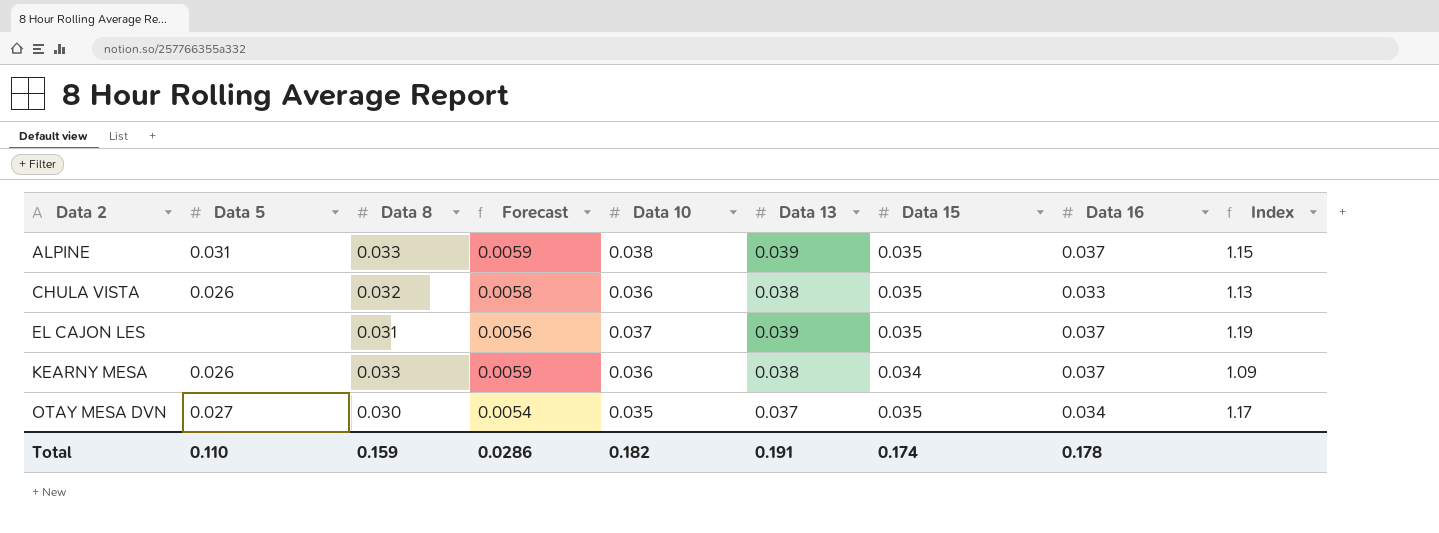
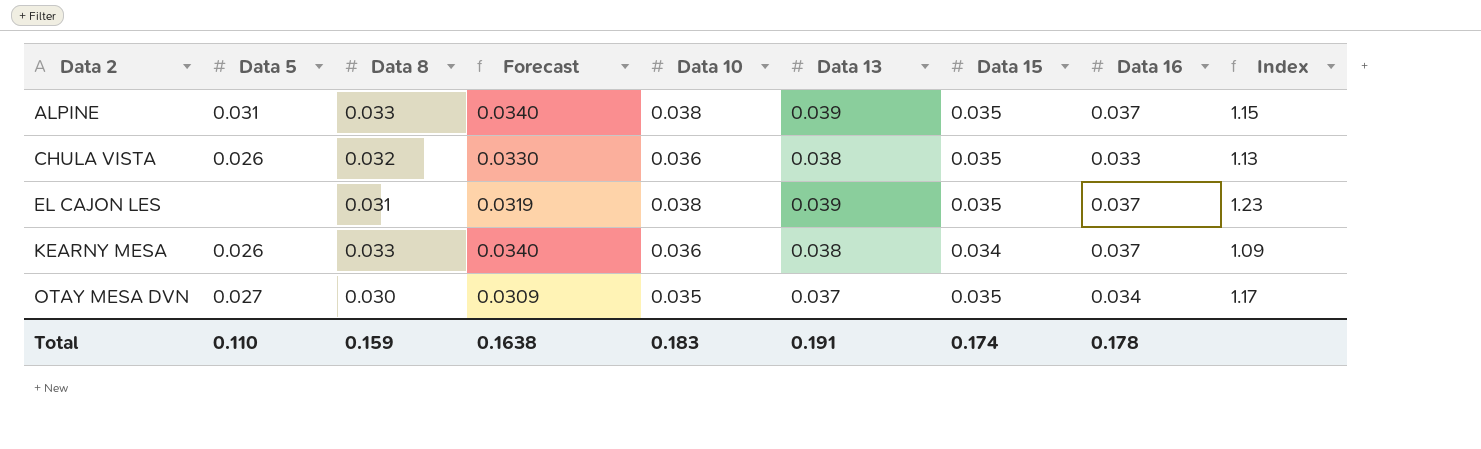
column Forecast | formula: [Data 8] * 0.18 -> [Data 8] * 1.03
EL CAJON LES | Data 10: 0.037 -> 0.038
EL CAJON LES | Index: 1.19 -> 1.23
Total | Forecast: 0.0286 -> 0.1638
Total | Data 10: 0.182 -> 0.183

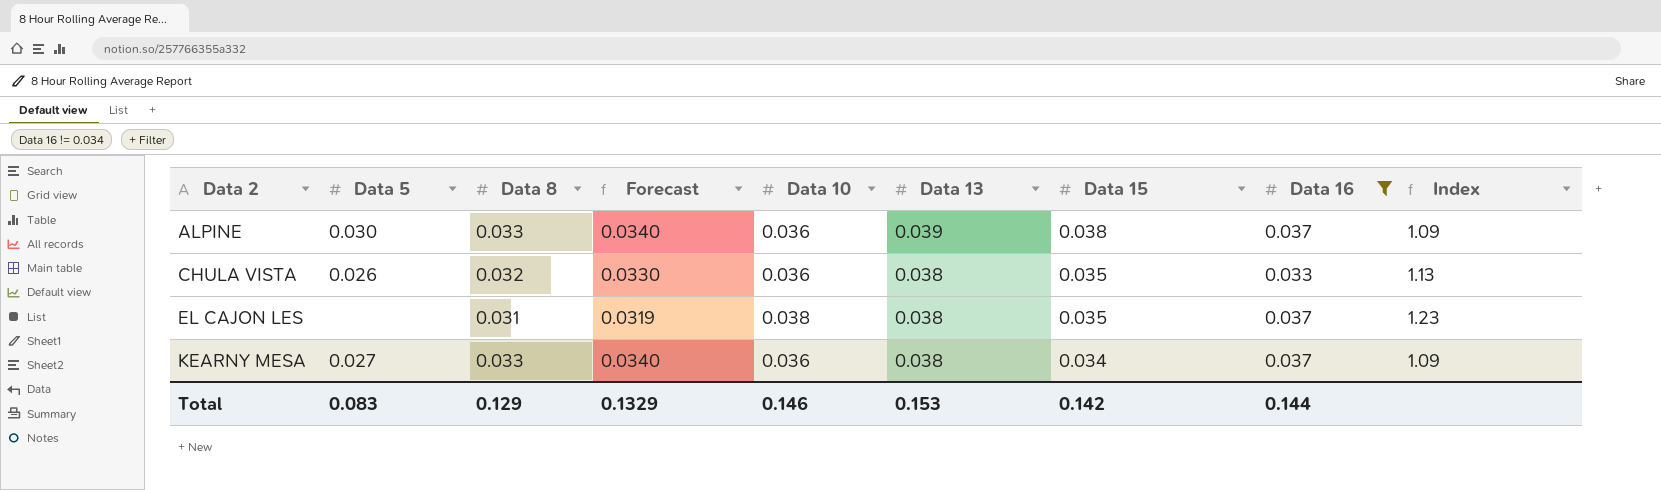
filter: none -> Data 16 != 0.034
ALPINE | Data 5: 0.031 -> 0.030
ALPINE | Data 10: 0.038 -> 0.036
ALPINE | Data 15: 0.035 -> 0.038
ALPINE | Index: 1.15 -> 1.09
EL CAJON LES | Data 13: 0.039 -> 0.038
KEARNY MESA | Data 5: 0.026 -> 0.027
Total | Data 5: 0.110 -> 0.083
Total | Data 8: 0.159 -> 0.129
Total | Forecast: 0.1638 -> 0.1329
Total | Data 10: 0.183 -> 0.146
Total | Data 13: 0.191 -> 0.153
Total | Data 15: 0.174 -> 0.142
Total | Data 16: 0.178 -> 0.144

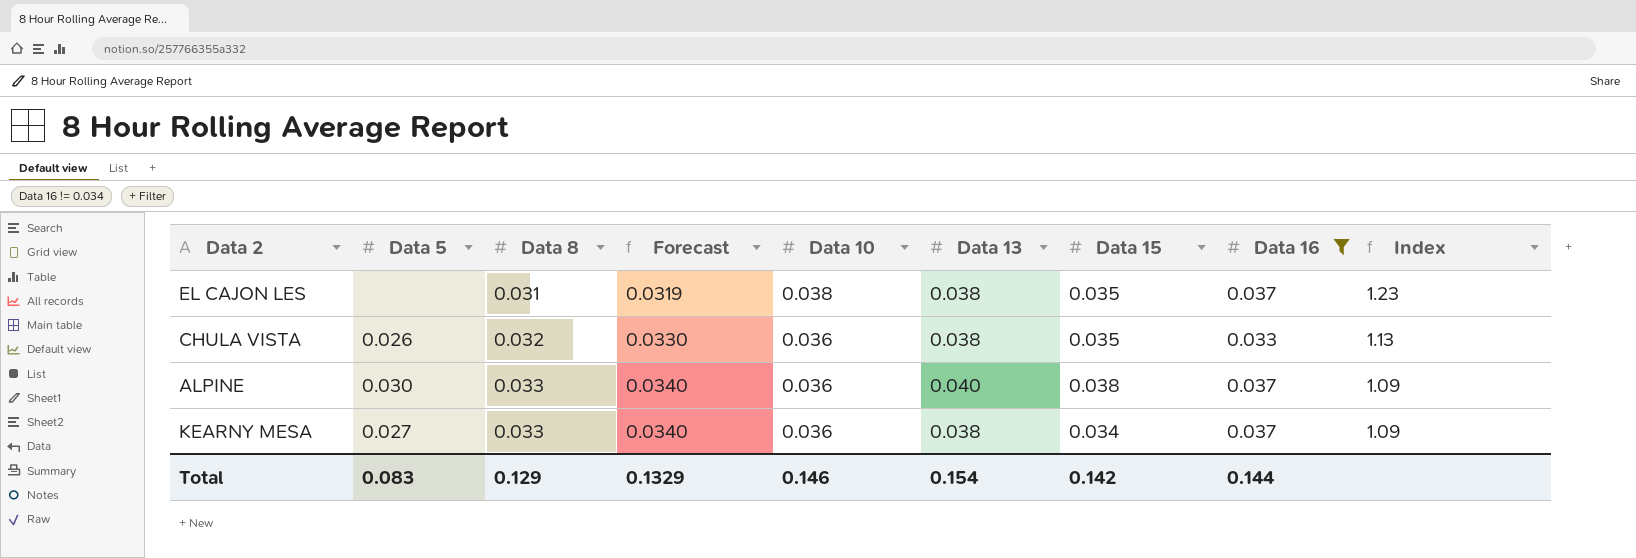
row order: Data 2 ascending -> Data 8 ascending
ALPINE | Data 13: 0.039 -> 0.040
Total | Data 13: 0.153 -> 0.154

